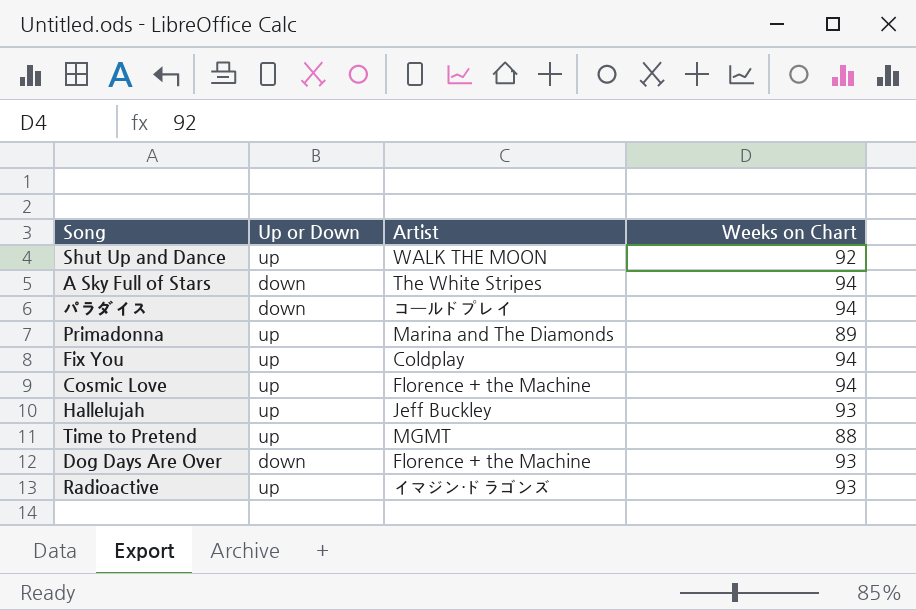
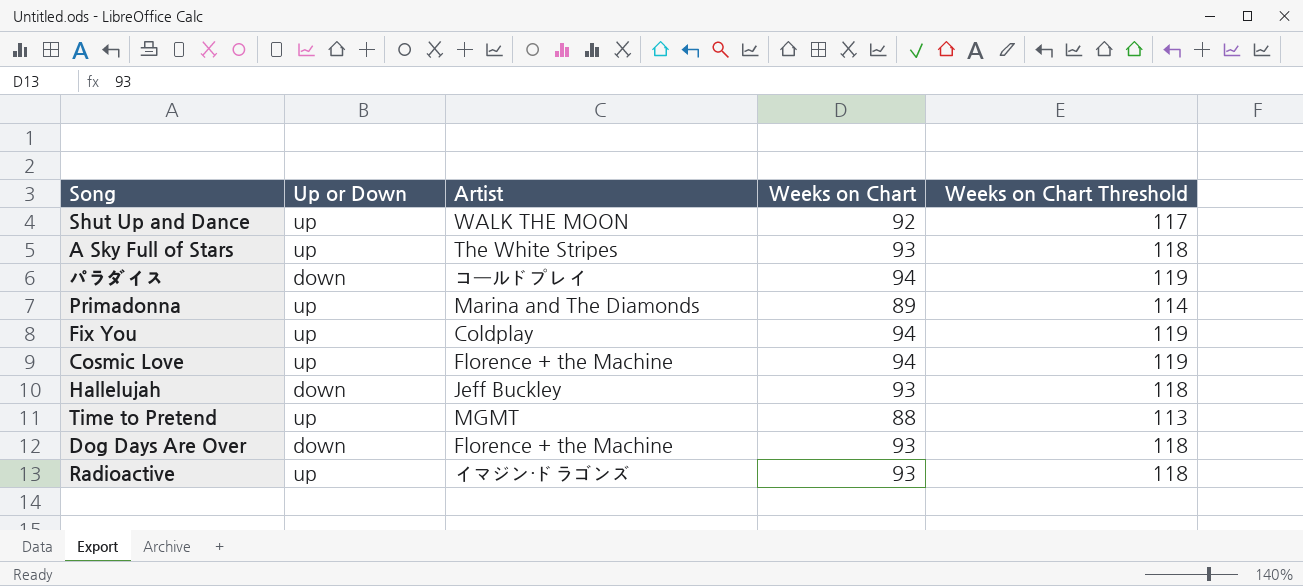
column Weeks on Chart Threshold | formula: none -> [Weeks on Chart] + 25
A Sky Full of Stars | Up or Down: down -> up
A Sky Full of Stars | Weeks on Chart: 94 -> 93
Hallelujah | Up or Down: up -> down

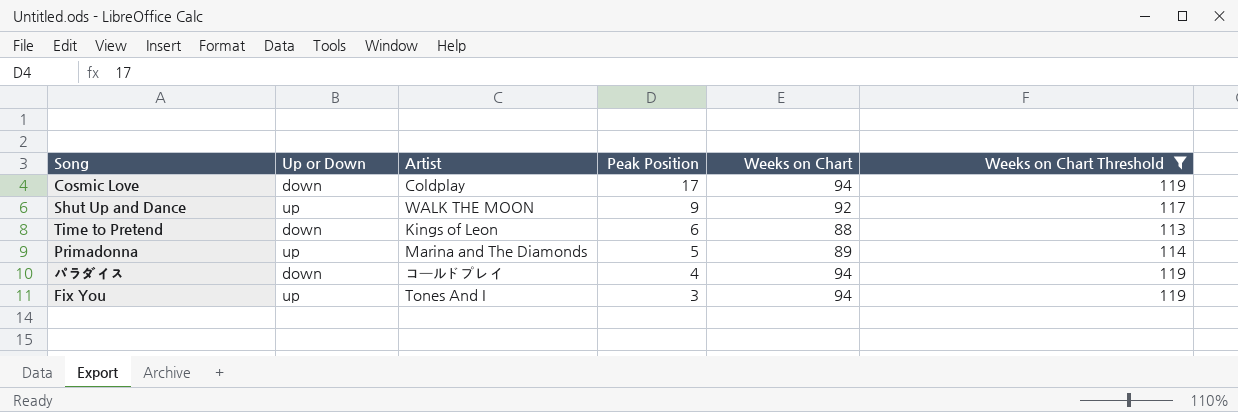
filter: none -> Weeks on Chart Threshold != 118
row order: none -> Peak Position descending
column Peak Position | position: none -> 4
Cosmic Love | Up or Down: up -> down
Cosmic Love | Artist: Florence + the Machine -> Coldplay
Time to Pretend | Up or Down: up -> down
Time to Pretend | Artist: MGMT -> Kings of Leon
Fix You | Artist: Coldplay -> Tones And I

